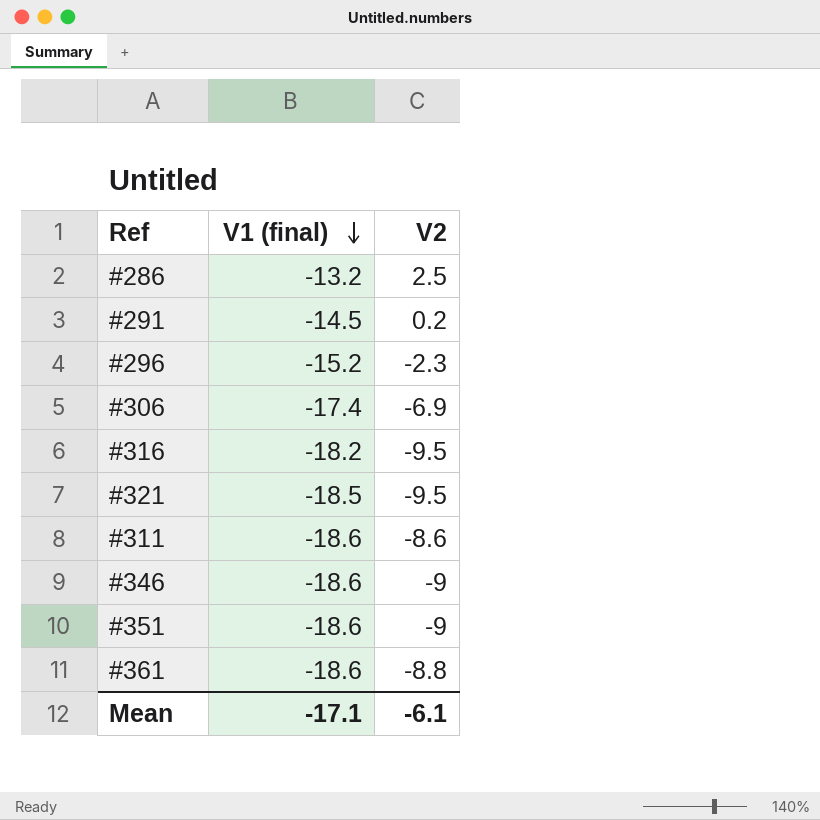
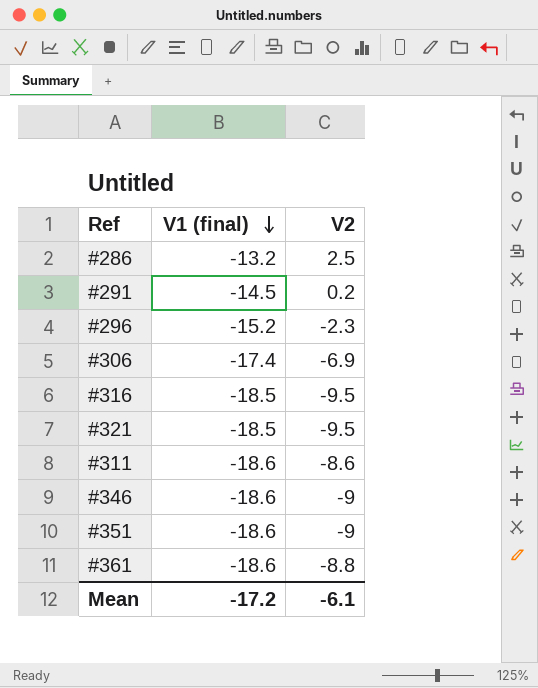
#316 | V1 (final): -18.2 -> -18.5
Mean | V1 (final): -17.1 -> -17.2

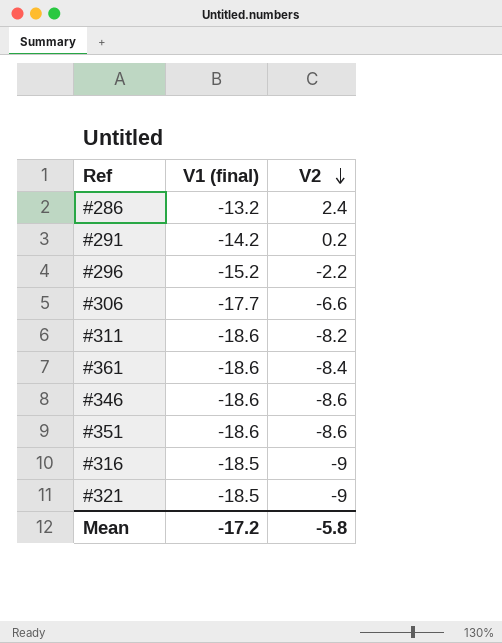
row order: V1 (final) descending -> V2 descending
#286 | V2: 2.5 -> 2.4
#291 | V1 (final): -14.5 -> -14.2
#296 | V2: -2.3 -> -2.2
#306 | V1 (final): -17.4 -> -17.7
#306 | V2: -6.9 -> -6.6
#311 | V2: -8.6 -> -8.2
#361 | V2: -8.8 -> -8.4
#346 | V2: -9 -> -8.6
#351 | V2: -9 -> -8.6
#316 | V2: -9.5 -> -9
#321 | V2: -9.5 -> -9
Mean | V2: -6.1 -> -5.8

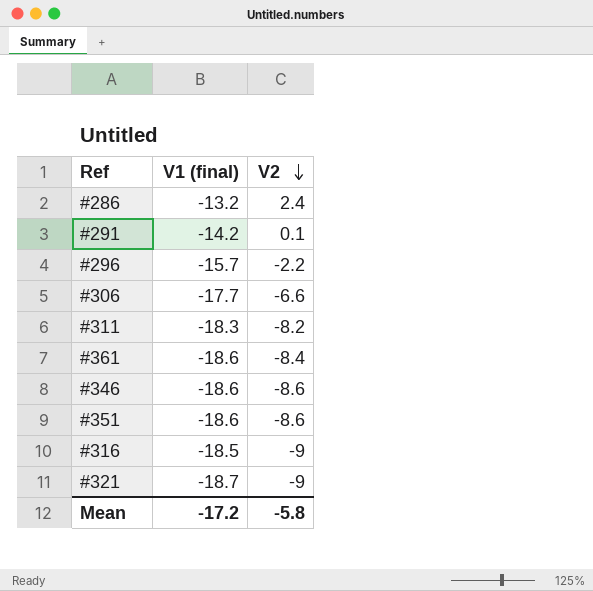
#291 | V2: 0.2 -> 0.1
#296 | V1 (final): -15.2 -> -15.7
#311 | V1 (final): -18.6 -> -18.3
#321 | V1 (final): -18.5 -> -18.7

